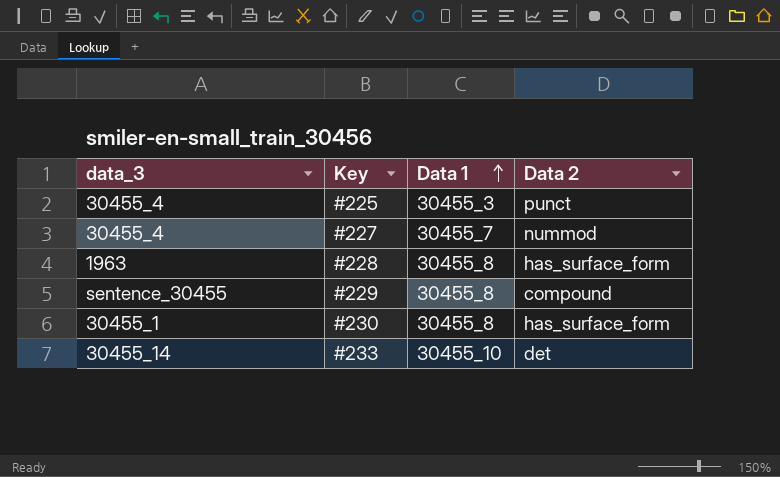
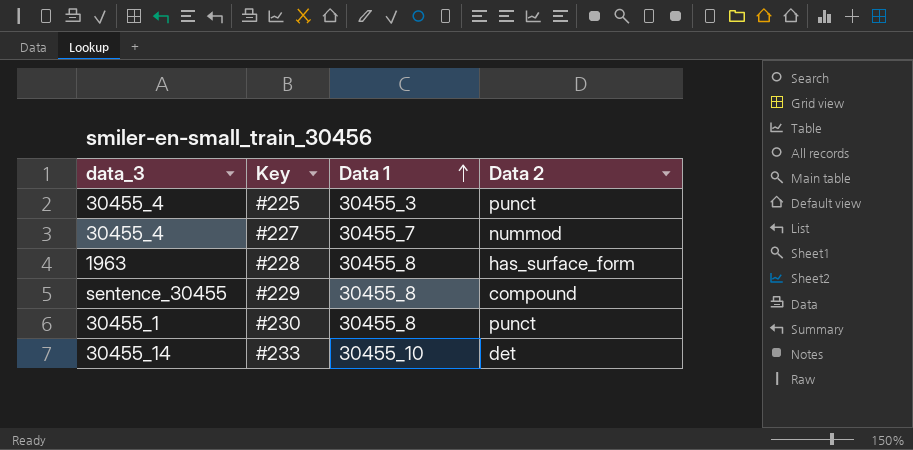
#230 | Data 2: has_surface_form -> punct

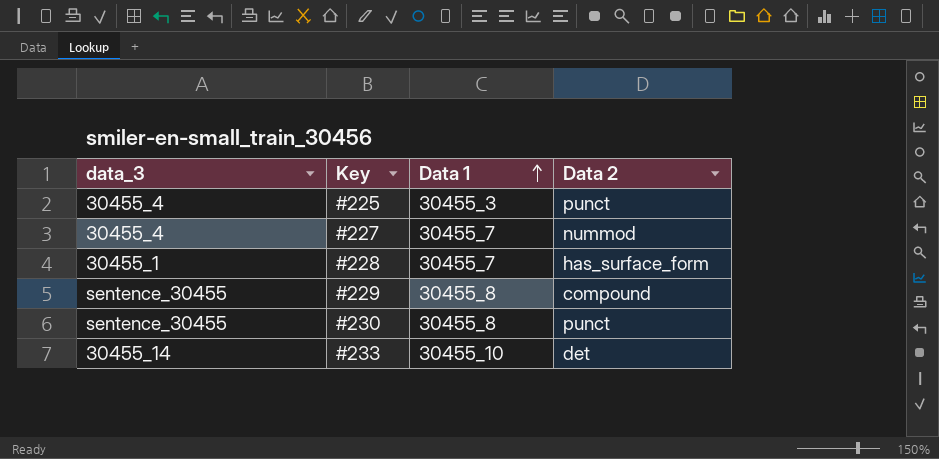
#228 | data_3: 1963 -> 30455_1
#228 | Data 1: 30455_8 -> 30455_7
#230 | data_3: 30455_1 -> sentence_30455

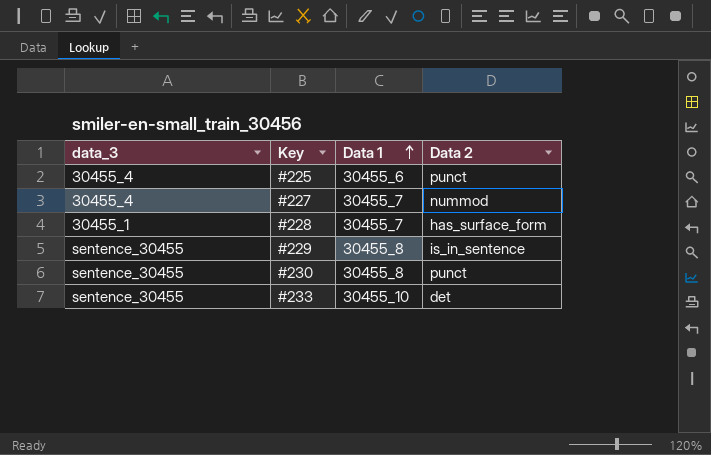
#225 | Data 1: 30455_3 -> 30455_6
#229 | Data 2: compound -> is_in_sentence
#233 | data_3: 30455_14 -> sentence_30455

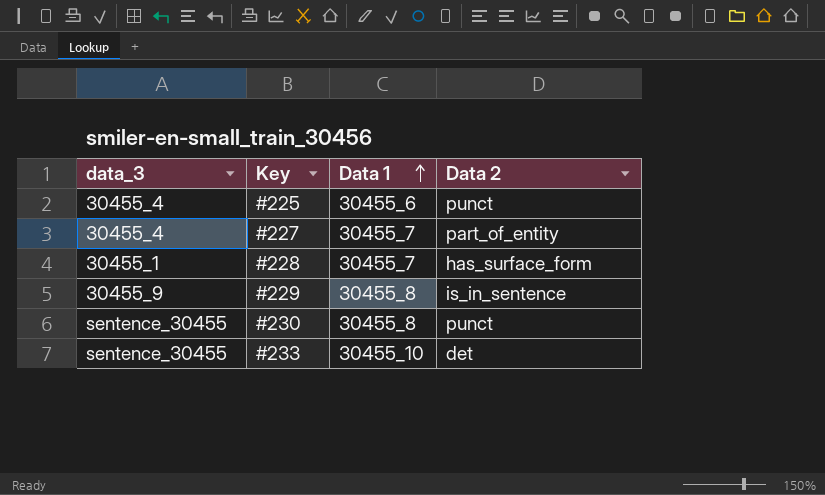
#227 | Data 2: nummod -> part_of_entity
#229 | data_3: sentence_30455 -> 30455_9

